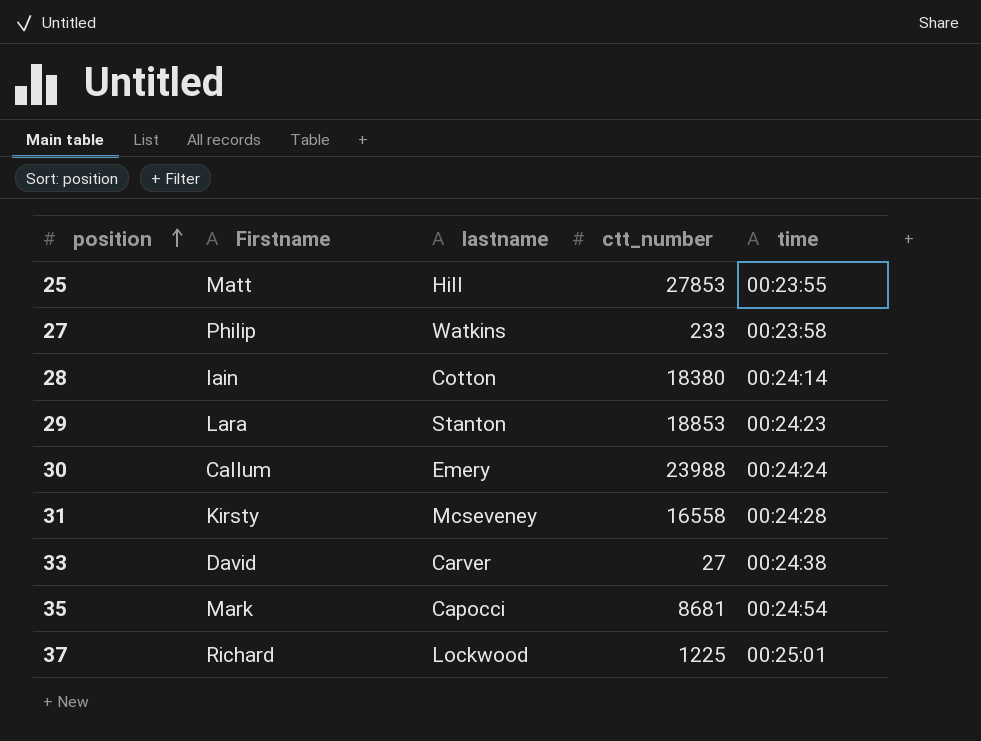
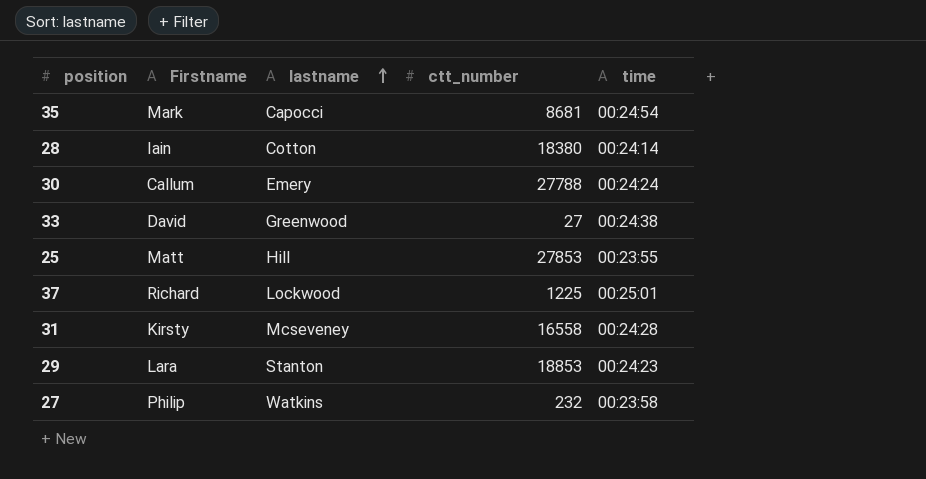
row order: position ascending -> lastname ascending
30 | ctt_number: 23988 -> 27788
33 | lastname: Carver -> Greenwood
27 | ctt_number: 233 -> 232

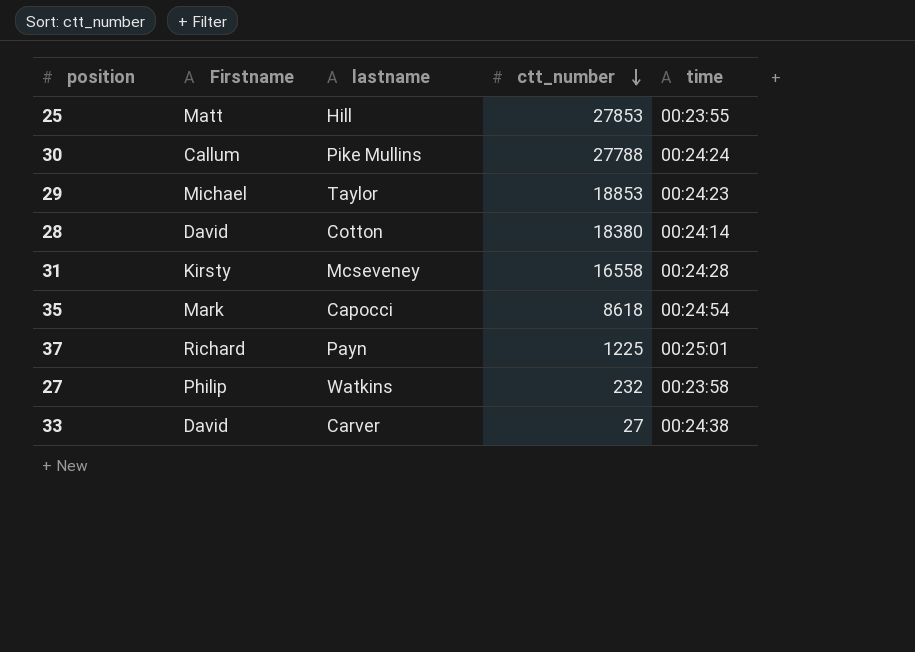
row order: lastname ascending -> ctt_number descending
30 | lastname: Emery -> Pike Mullins
29 | Firstname: Lara -> Michael
29 | lastname: Stanton -> Taylor
28 | Firstname: Iain -> David
35 | ctt_number: 8681 -> 8618
37 | lastname: Lockwood -> Payn
33 | lastname: Greenwood -> Carver

